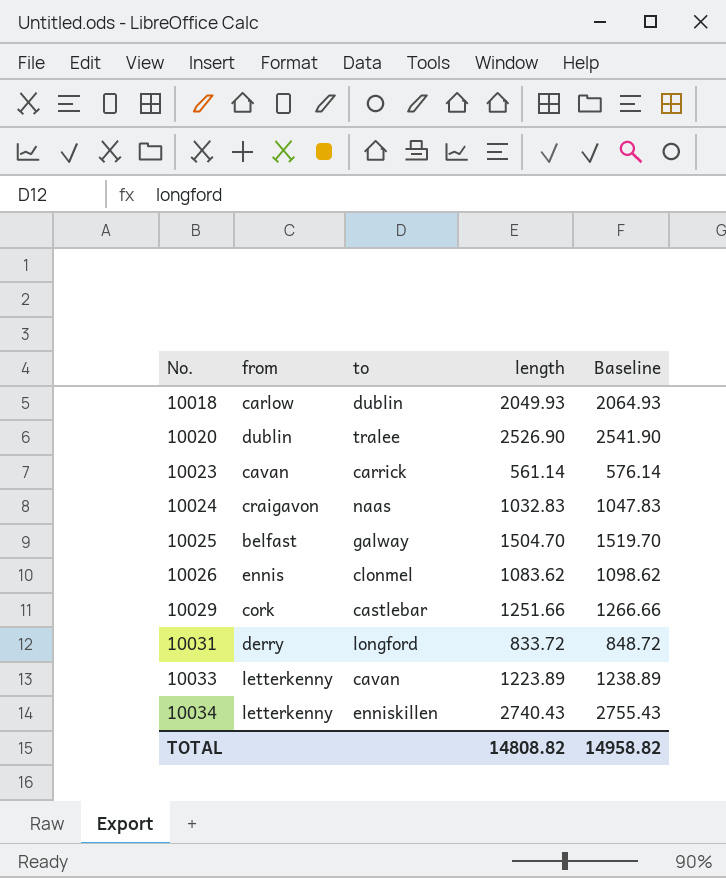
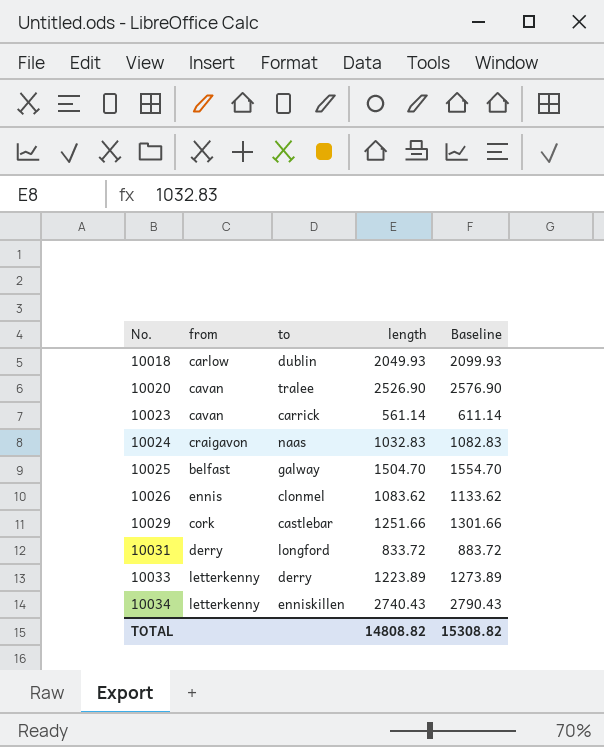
column Baseline | formula: [length] + 15 -> [length] + 50
10020 | from: dublin -> cavan
10033 | to: cavan -> derry
TOTAL | Baseline: 14958.82 -> 15308.82

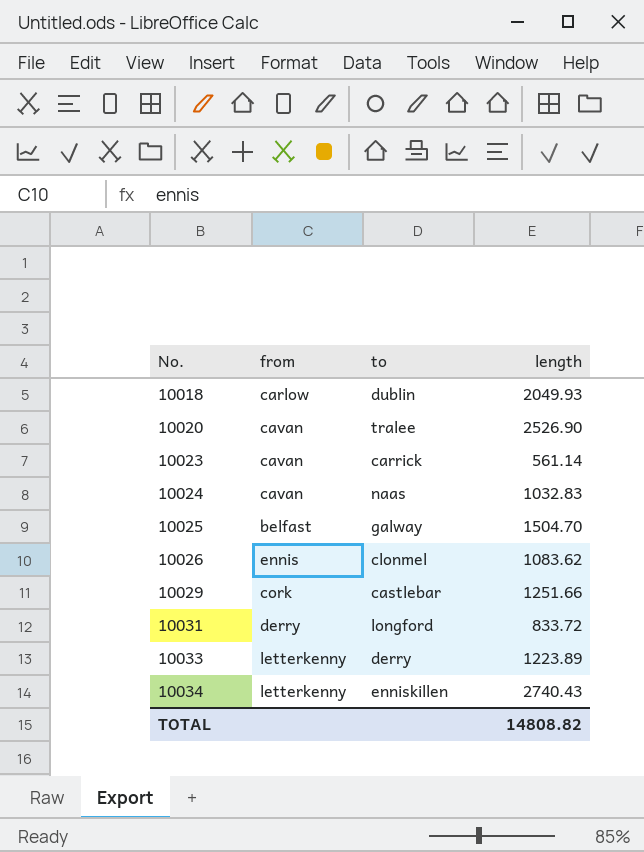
column Baseline | formula: [length] + 50 -> none
10024 | from: craigavon -> cavan

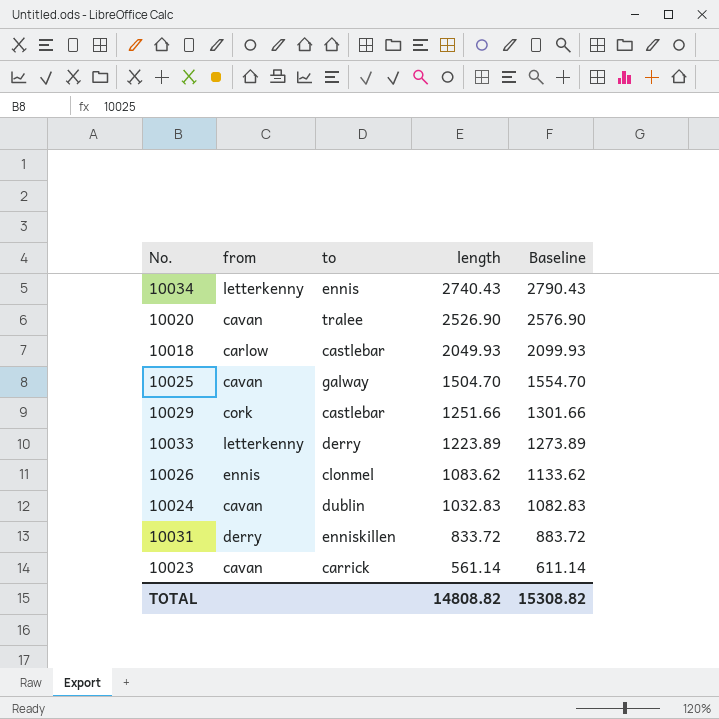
row order: No. ascending -> length descending
column Baseline | formula: none -> [length] + 50
10034 | to: enniskillen -> ennis
10018 | to: dublin -> castlebar
10025 | from: belfast -> cavan
10024 | to: naas -> dublin
10031 | to: longford -> enniskillen

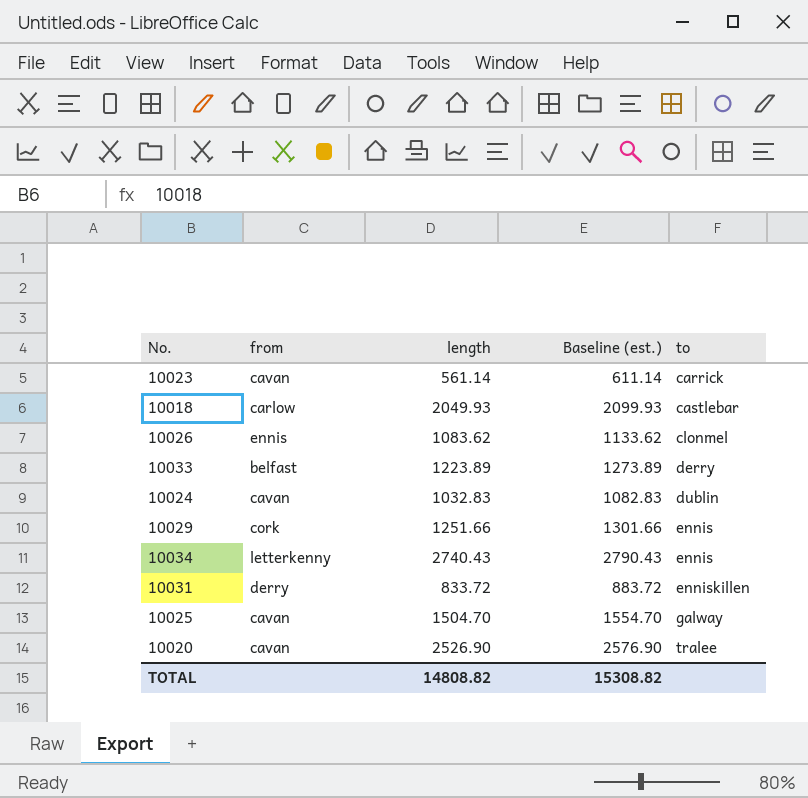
row order: length descending -> to ascending
column name: Baseline -> Baseline (est.)
column to | position: 3 -> 5
10033 | from: letterkenny -> belfast
10029 | to: castlebar -> ennis

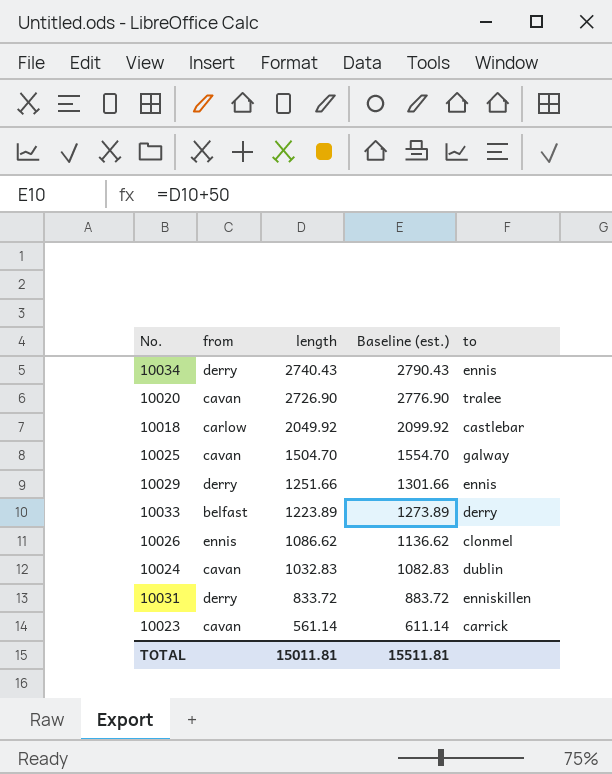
row order: to ascending -> length descending
10034 | from: letterkenny -> derry
10020 | length: 2526.90 -> 2726.90
10020 | Baseline (est.): 2576.90 -> 2776.90
10018 | length: 2049.93 -> 2049.92
10018 | Baseline (est.): 2099.93 -> 2099.92
10029 | from: cork -> derry
10026 | length: 1083.62 -> 1086.62
10026 | Baseline (est.): 1133.62 -> 1136.62
TOTAL | length: 14808.82 -> 15011.81
TOTAL | Baseline (est.): 15308.82 -> 15511.81

